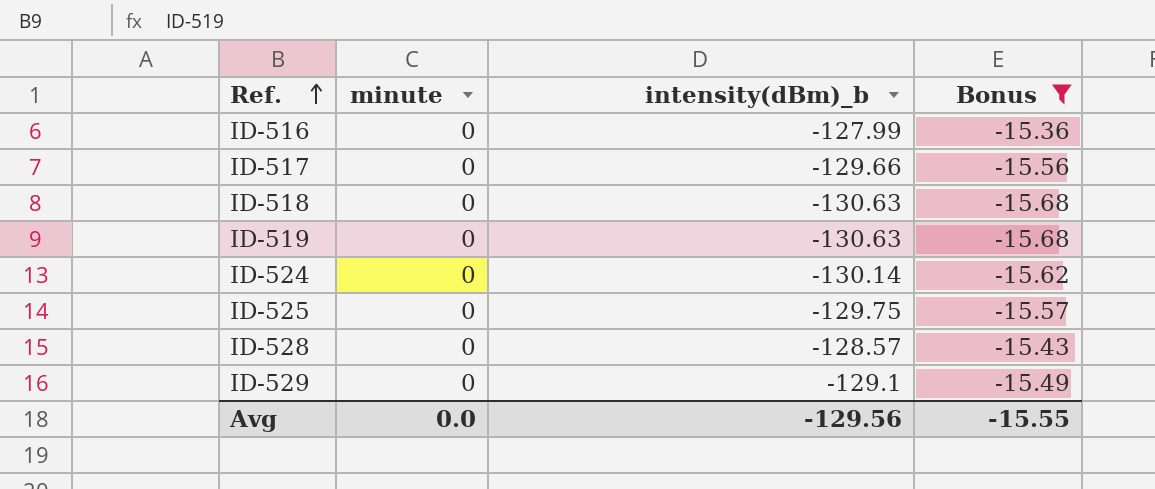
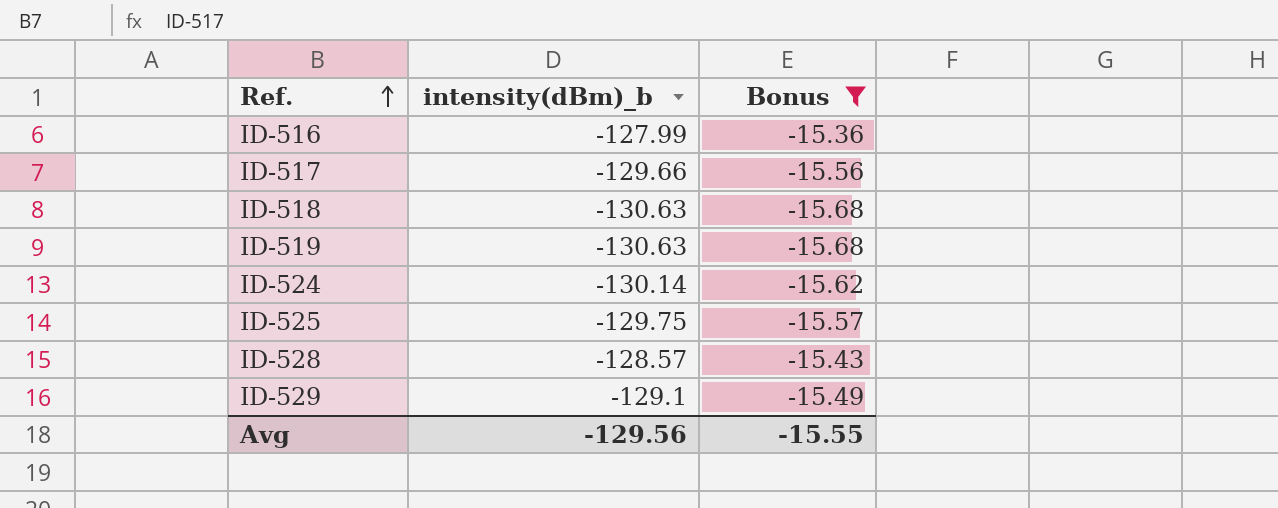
column minute | position: 2 -> none

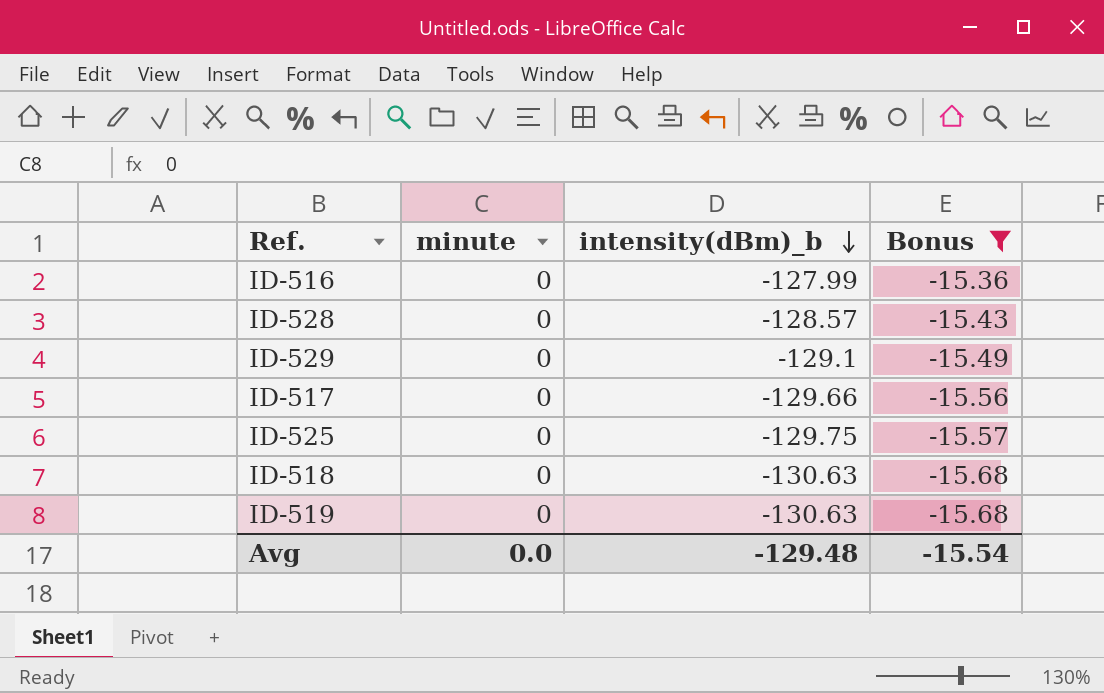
row order: Ref. ascending -> intensity(dBm)_b descending
column minute | position: none -> 2
row ID-524: -130.14 | -15.62 -> none
Avg | intensity(dBm)_b: -129.56 -> -129.48
Avg | Bonus: -15.55 -> -15.54

